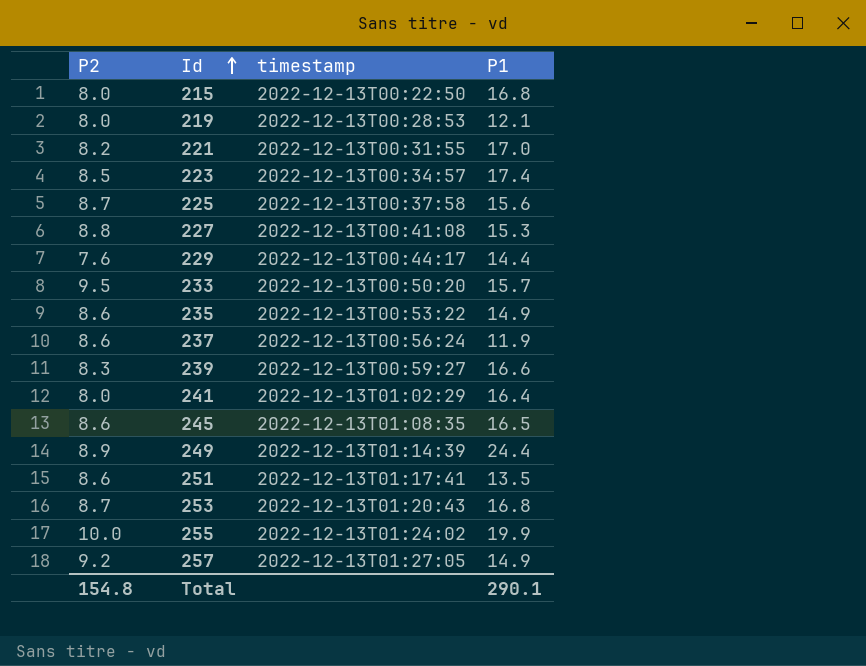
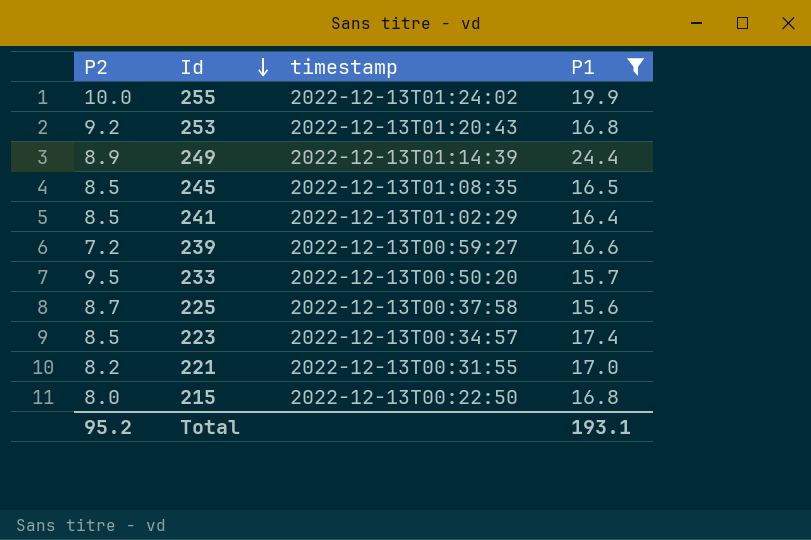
filter: none -> P1 >= 15.6
row order: Id ascending -> Id descending
253 | P2: 8.7 -> 9.2
245 | P2: 8.6 -> 8.5
241 | P2: 8.0 -> 8.5
239 | P2: 8.3 -> 7.2
Total | P2: 154.8 -> 95.2
Total | P1: 290.1 -> 193.1

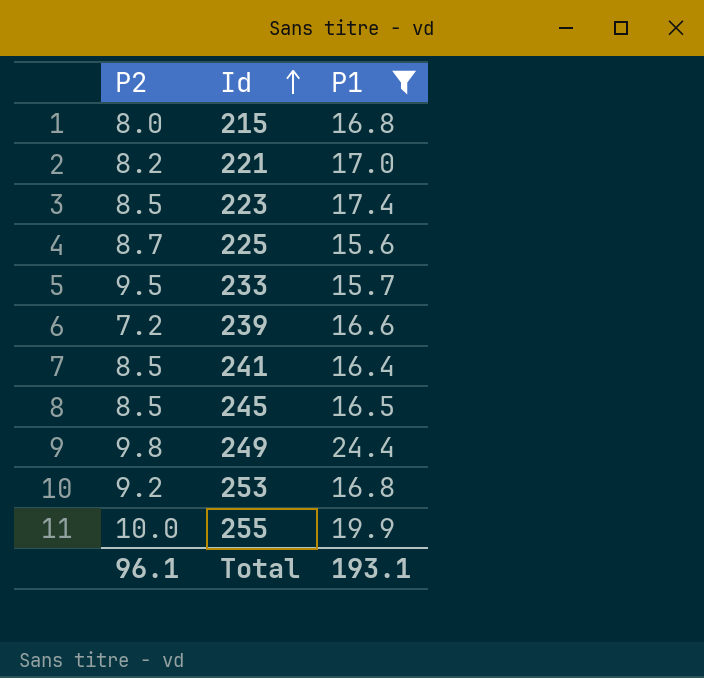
row order: Id descending -> Id ascending
column timestamp | position: 3 -> none
249 | P2: 8.9 -> 9.8
Total | P2: 95.2 -> 96.1

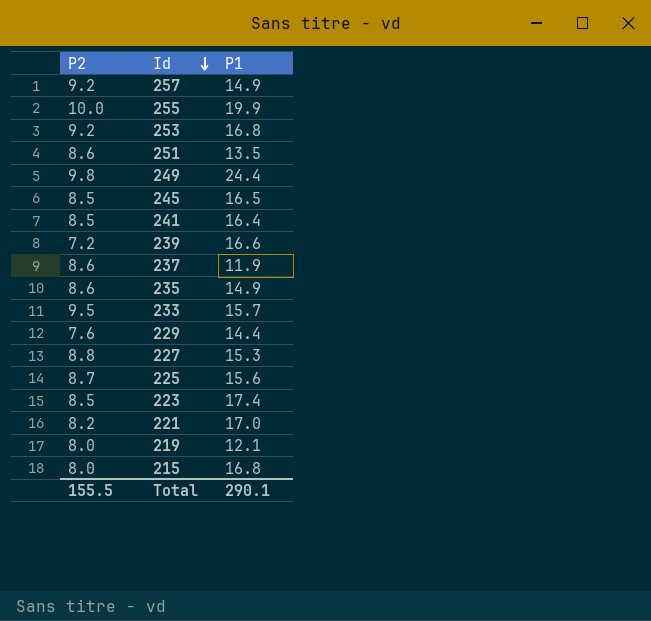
filter: P1 >= 15.6 -> none
row order: Id ascending -> Id descending
Total | P2: 96.1 -> 155.5
Total | P1: 193.1 -> 290.1

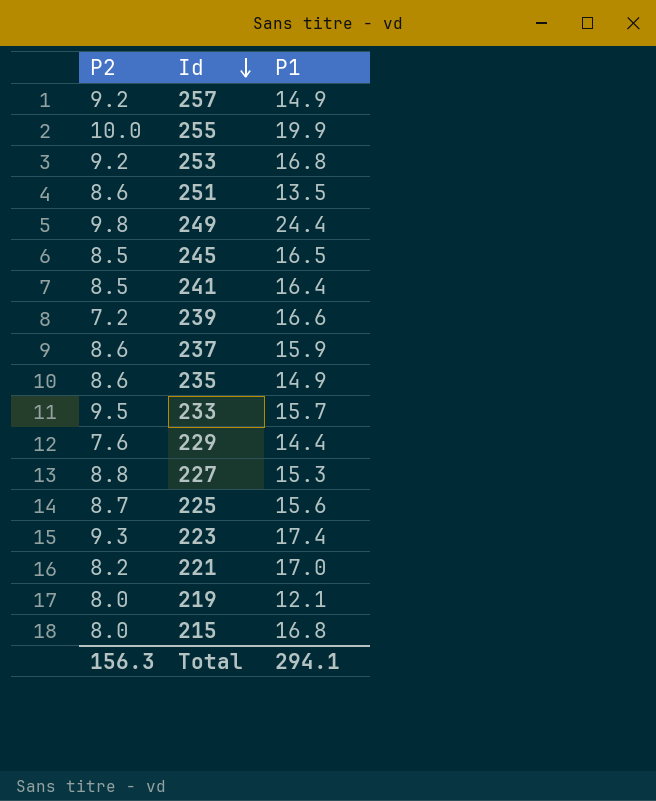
237 | P1: 11.9 -> 15.9
223 | P2: 8.5 -> 9.3
Total | P2: 155.5 -> 156.3
Total | P1: 290.1 -> 294.1

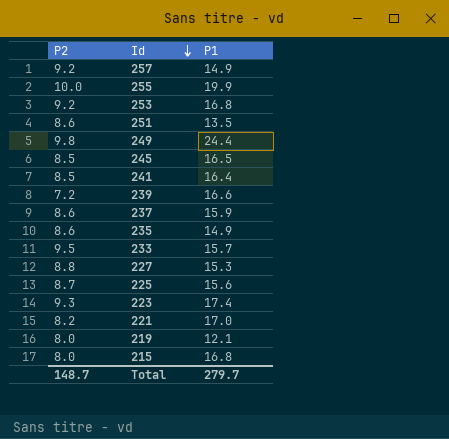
row 229: 7.6 | 14.4 -> none
Total | P2: 156.3 -> 148.7
Total | P1: 294.1 -> 279.7

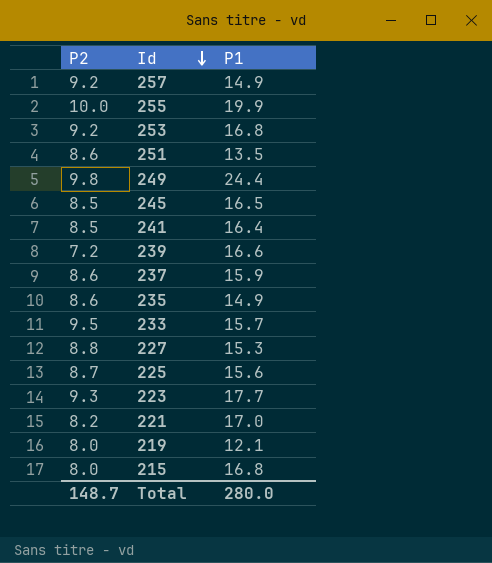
223 | P1: 17.4 -> 17.7
Total | P1: 279.7 -> 280.0

